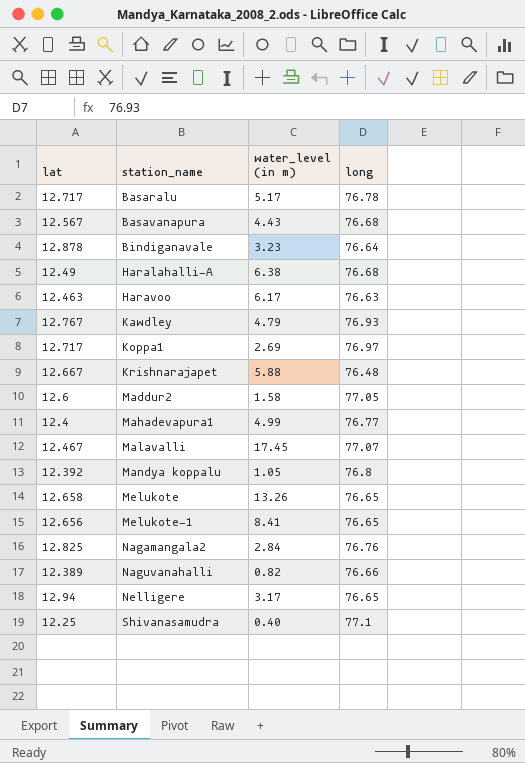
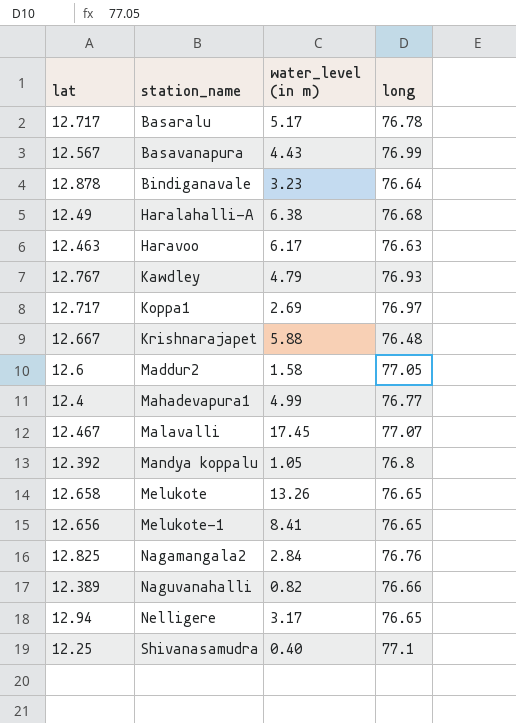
Basavanapura | long: 76.68 -> 76.99

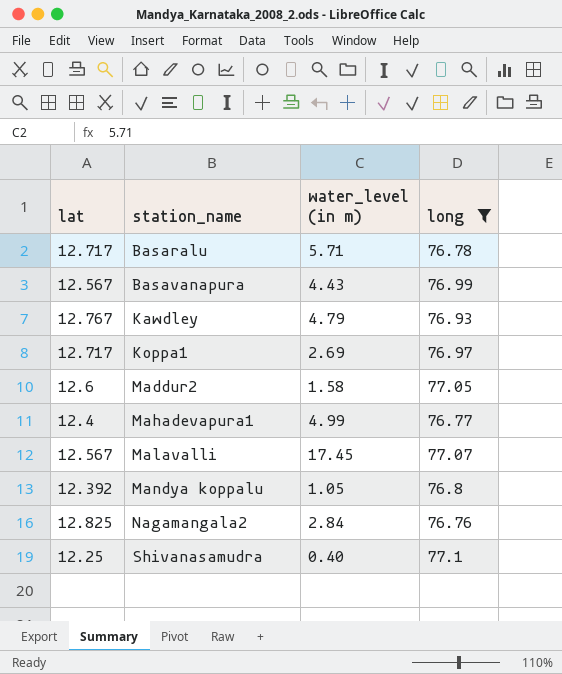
filter: none -> long >= 76.76
Basaralu | water_level (in m): 5.17 -> 5.71
Malavalli | lat: 12.467 -> 12.567

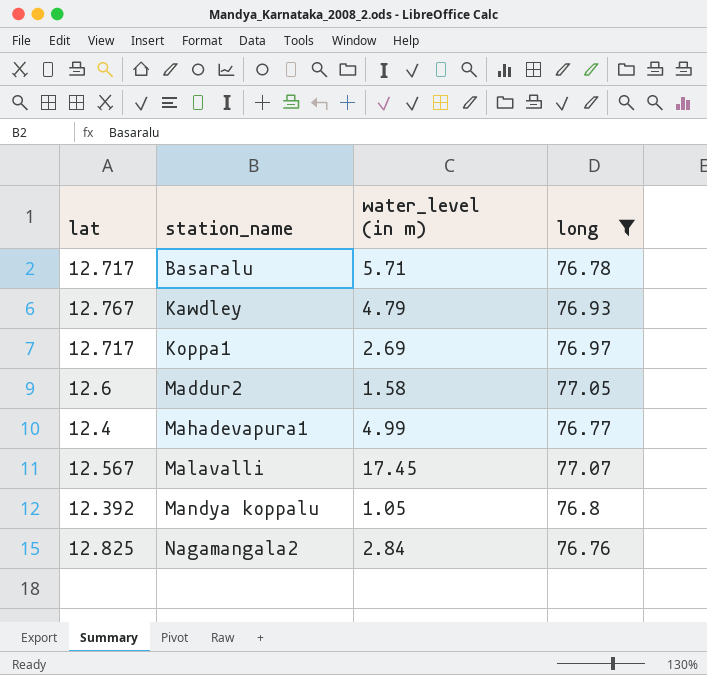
row Basavanapura: 12.567 | 4.43 | 76.99 -> none
row Shivanasamudra: 12.25 | 0.40 | 77.1 -> none

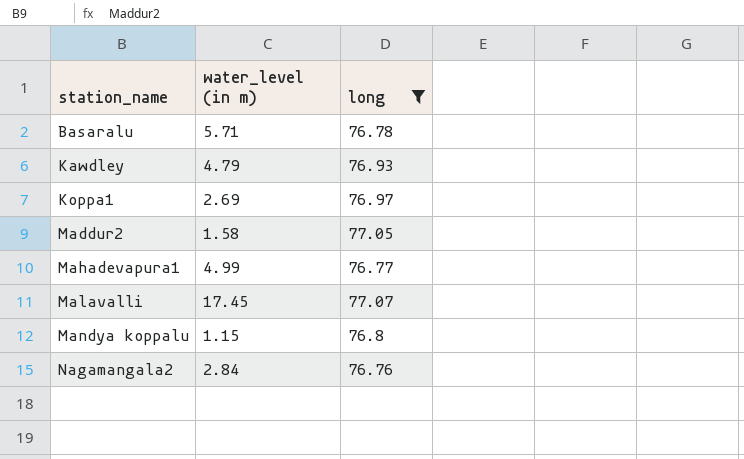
column lat | position: 1 -> none
Mandya koppalu | water_level (in m): 1.05 -> 1.15

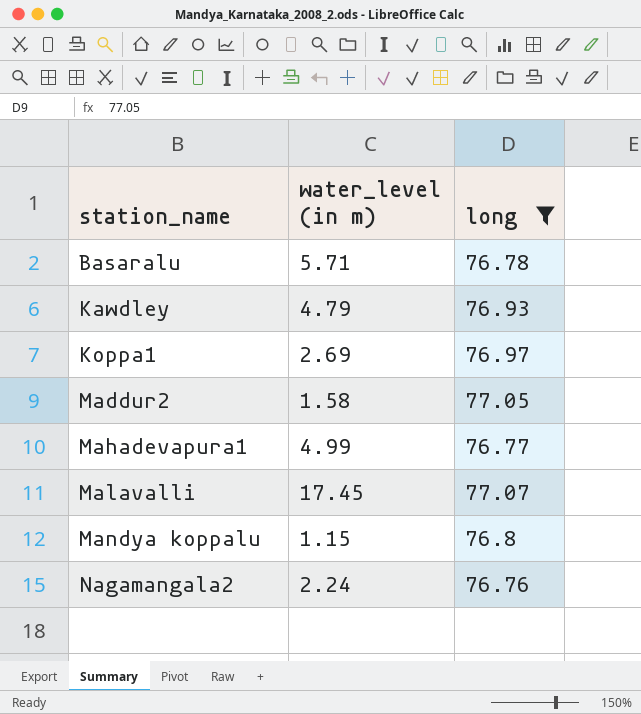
Nagamangala2 | water_level (in m): 2.84 -> 2.24

